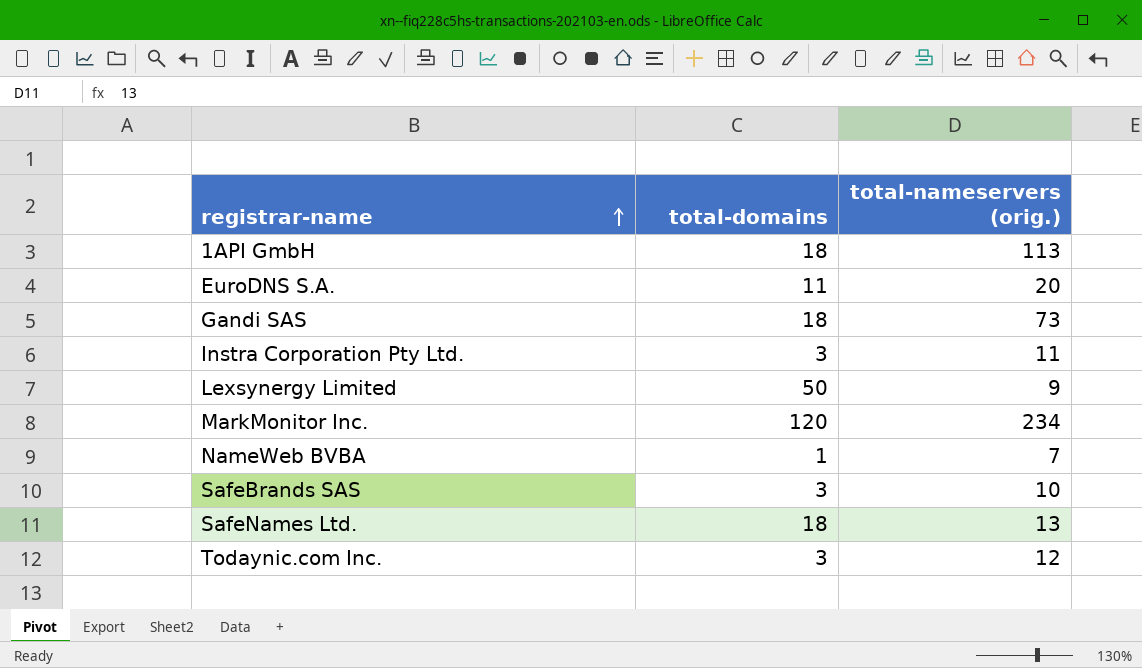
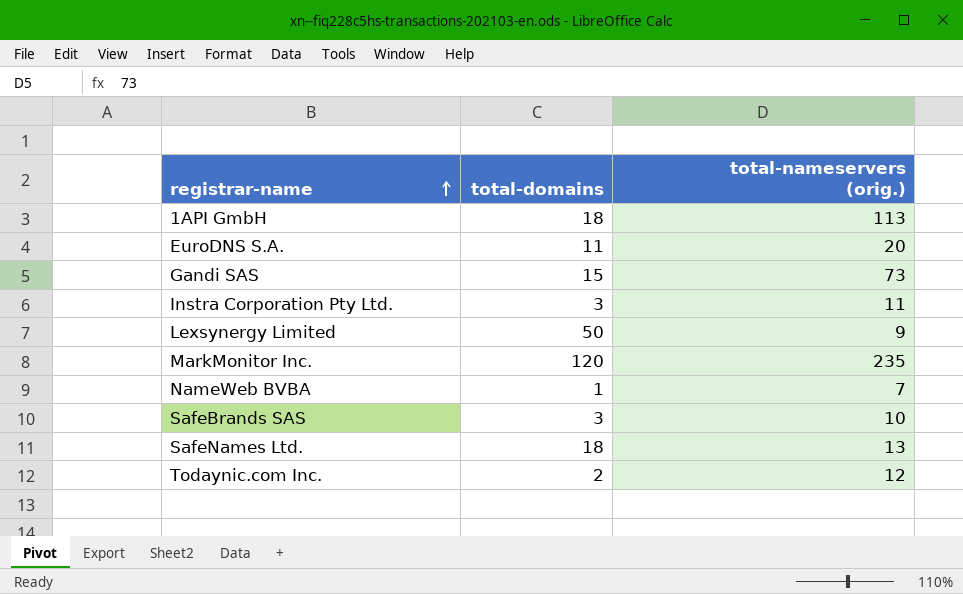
Gandi SAS | total-domains: 18 -> 15
MarkMonitor Inc. | total-nameservers (orig.): 234 -> 235
Todaynic.com Inc. | total-domains: 3 -> 2

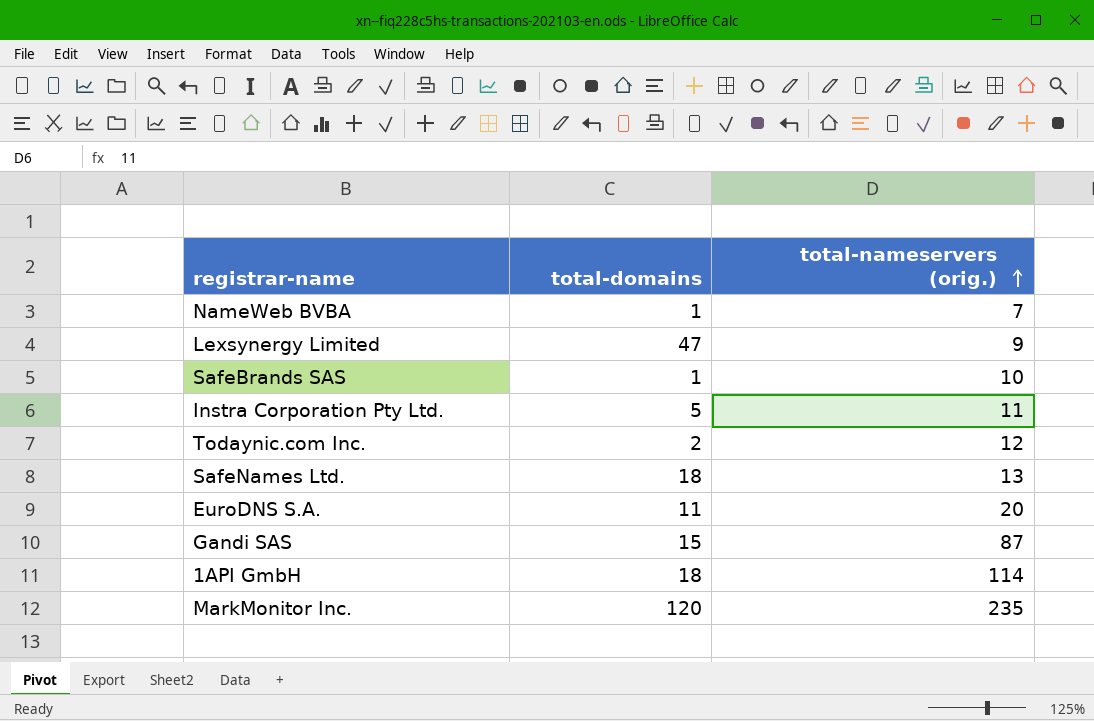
row order: registrar-name ascending -> total-nameservers (orig.) ascending
Lexsynergy Limited | total-domains: 50 -> 47
SafeBrands SAS | total-domains: 3 -> 1
Instra Corporation Pty Ltd. | total-domains: 3 -> 5
Gandi SAS | total-nameservers (orig.): 73 -> 87
1API GmbH | total-nameservers (orig.): 113 -> 114

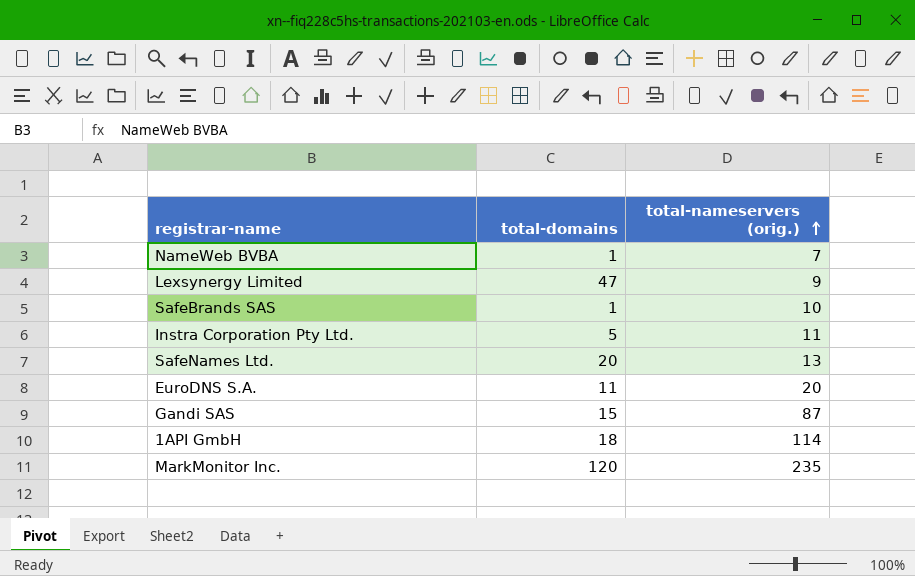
row Todaynic.com Inc.: 2 | 12 -> none
SafeNames Ltd. | total-domains: 18 -> 20

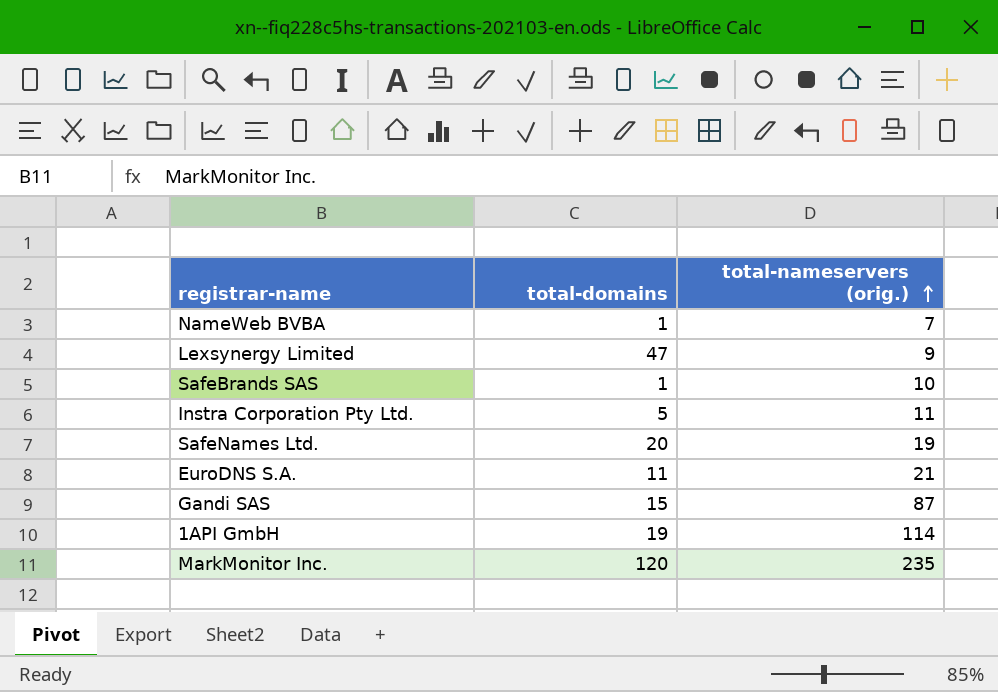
SafeNames Ltd. | total-nameservers (orig.): 13 -> 19
EuroDNS S.A. | total-nameservers (orig.): 20 -> 21
1API GmbH | total-domains: 18 -> 19

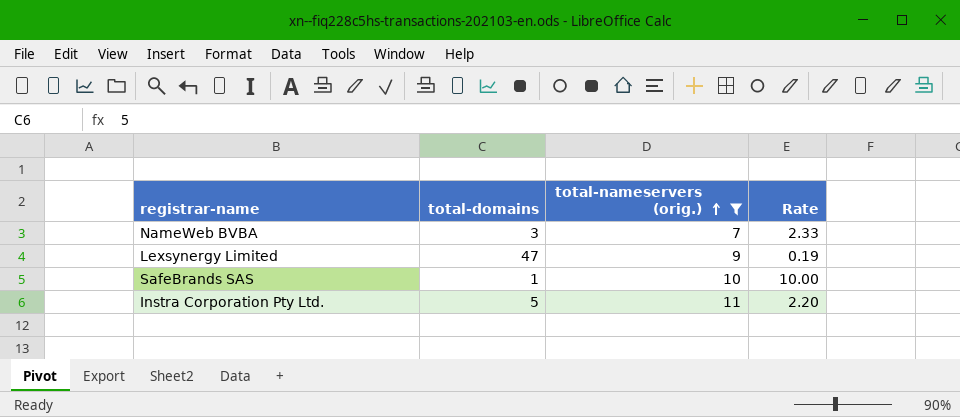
filter: none -> total-nameservers (orig.) <= 11
column Rate | formula: none -> [total-nameservers (orig.)] / [total-domains]
NameWeb BVBA | total-domains: 1 -> 3

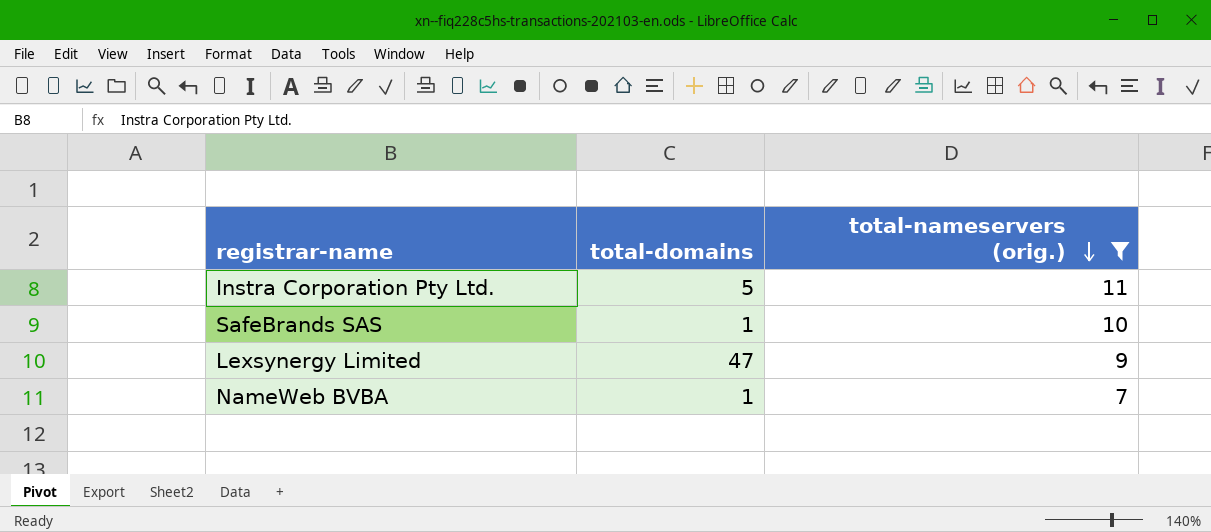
row order: total-nameservers (orig.) ascending -> total-nameservers (orig.) descending
column Rate | formula: [total-nameservers (orig.)] / [total-domains] -> none
NameWeb BVBA | total-domains: 3 -> 1

